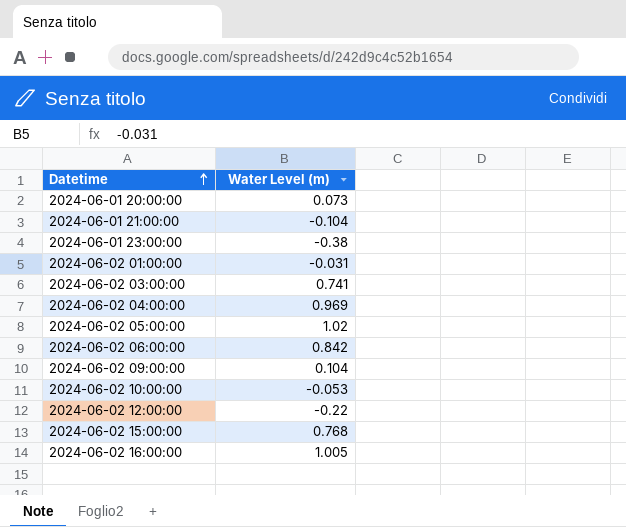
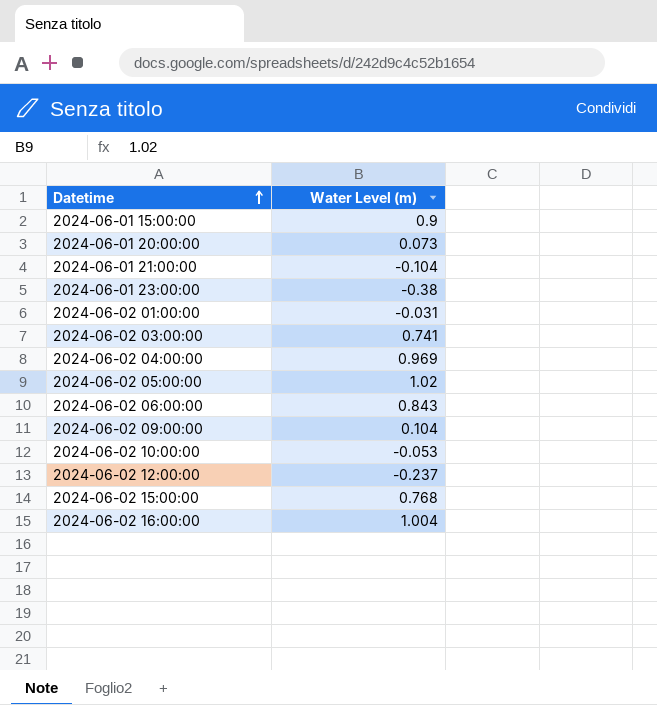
row 2024-06-01 15:00:00: none -> 0.9
2024-06-02 06:00:00 | Water Level (m): 0.842 -> 0.843
2024-06-02 12:00:00 | Water Level (m): -0.22 -> -0.237
2024-06-02 16:00:00 | Water Level (m): 1.005 -> 1.004

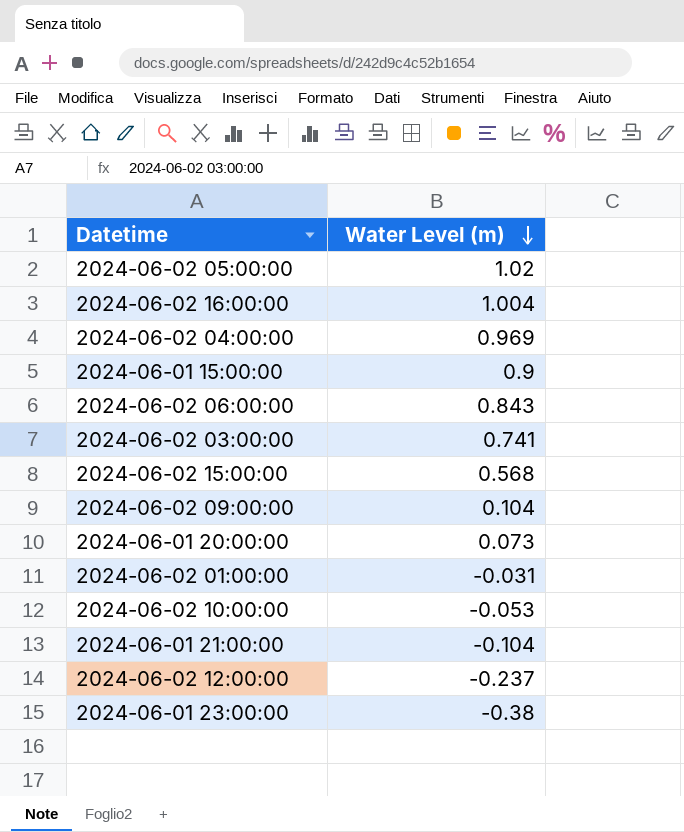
row order: Datetime ascending -> Water Level (m) descending
2024-06-02 15:00:00 | Water Level (m): 0.768 -> 0.568

